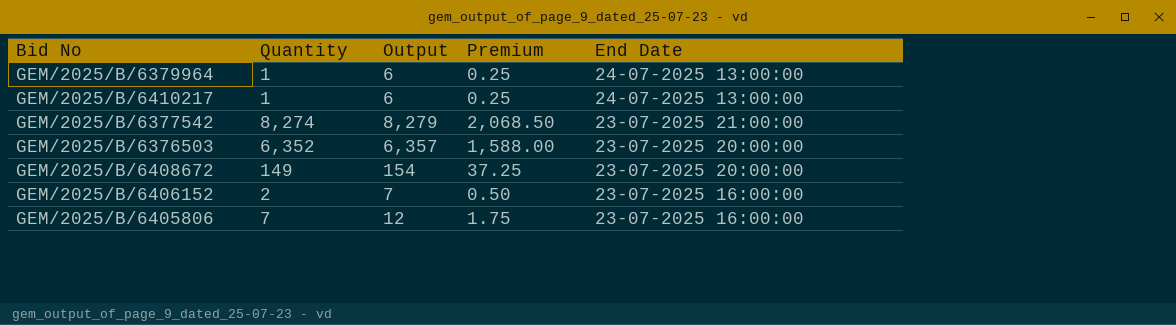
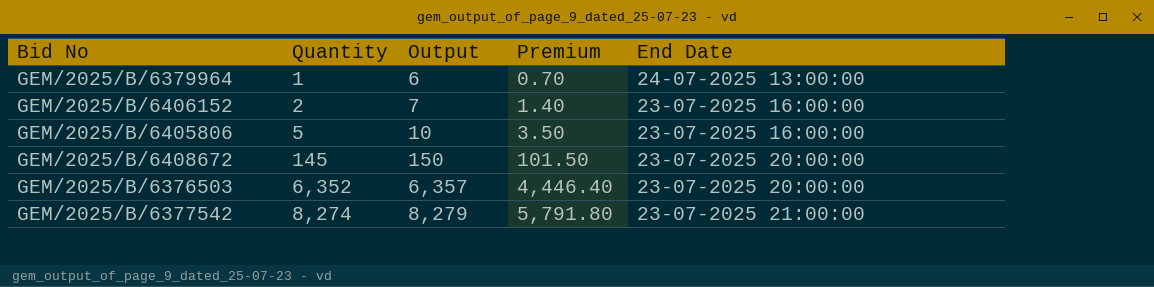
row order: End Date descending -> Quantity ascending
column Premium | formula: [Quantity] * 0.25 -> [Quantity] * 0.7
row GEM/2025/B/6410217: 1 | 6 | 0.25 | 24-07-2025 13:00:00 -> none
GEM/2025/B/6405806 | Quantity: 7 -> 5
GEM/2025/B/6405806 | Output: 12 -> 10
GEM/2025/B/6408672 | Quantity: 149 -> 145
GEM/2025/B/6408672 | Output: 154 -> 150

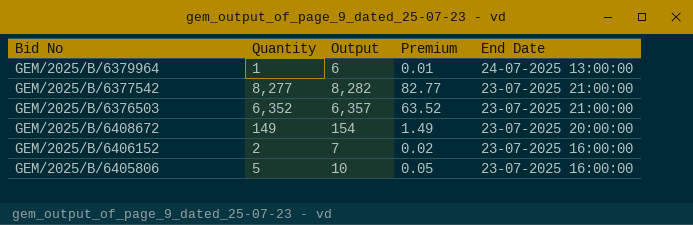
row order: Quantity ascending -> End Date descending
column Premium | formula: [Quantity] * 0.7 -> [Quantity] * 0.01
GEM/2025/B/6377542 | Quantity: 8,274 -> 8,277
GEM/2025/B/6377542 | Output: 8,279 -> 8,282
GEM/2025/B/6376503 | End Date: 23-07-2025 20:00:00 -> 23-07-2025 21:00:00
GEM/2025/B/6408672 | Quantity: 145 -> 149
GEM/2025/B/6408672 | Output: 150 -> 154

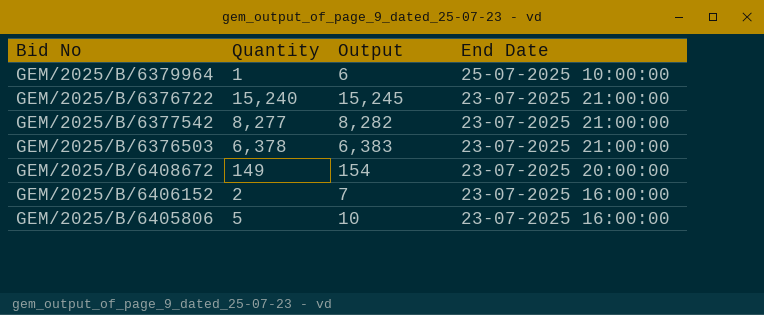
column Premium | formula: [Quantity] * 0.01 -> none
GEM/2025/B/6379964 | End Date: 24-07-2025 13:00:00 -> 25-07-2025 10:00:00
row GEM/2025/B/6376722: none -> 15,240 | 15,245 | 23-07-2025 21:00:00
GEM/2025/B/6376503 | Quantity: 6,352 -> 6,378
GEM/2025/B/6376503 | Output: 6,357 -> 6,383

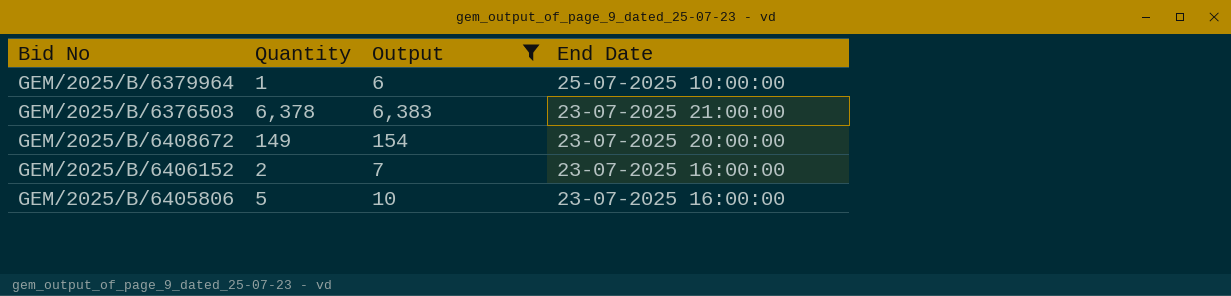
filter: none -> Output <= 6,383

